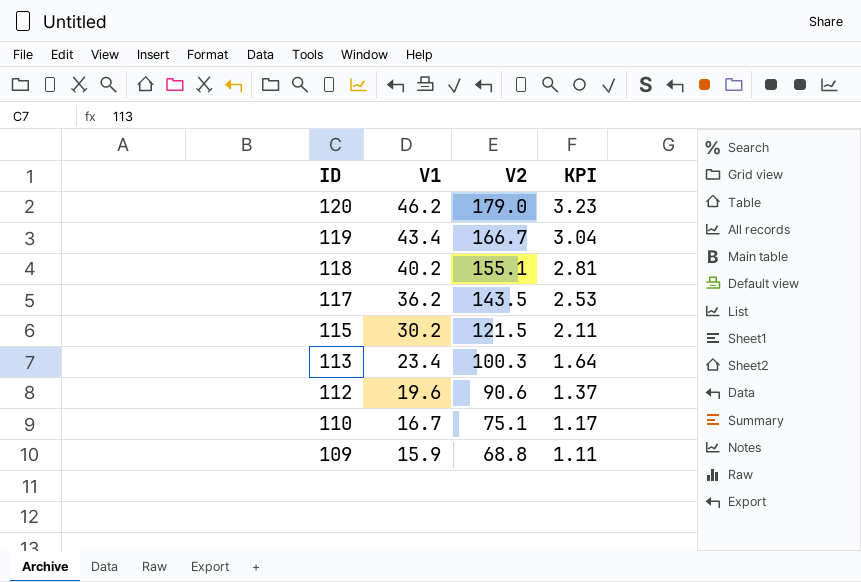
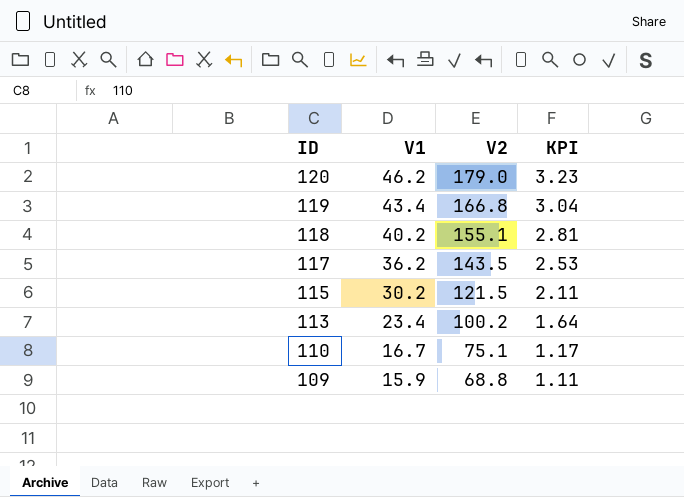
row 112: 19.6 | 90.6 | 1.37 -> none
119 | V2: 166.7 -> 166.8
113 | V2: 100.3 -> 100.2

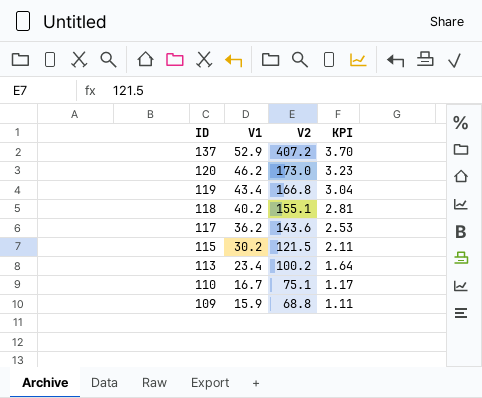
row 137: none -> 52.9 | 407.2 | 3.70
120 | V2: 179.0 -> 173.0
117 | V2: 143.5 -> 143.6

